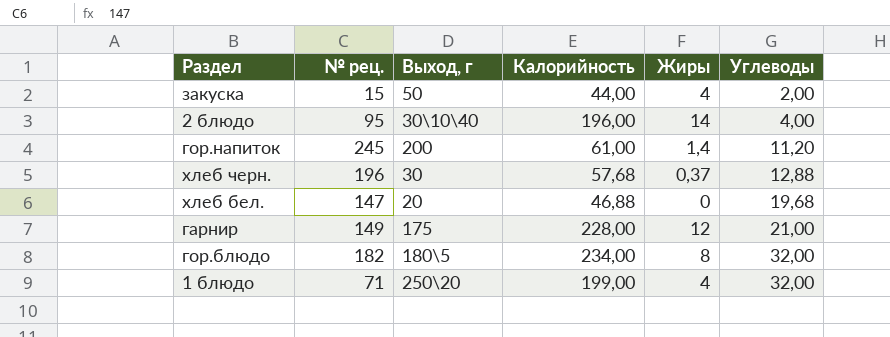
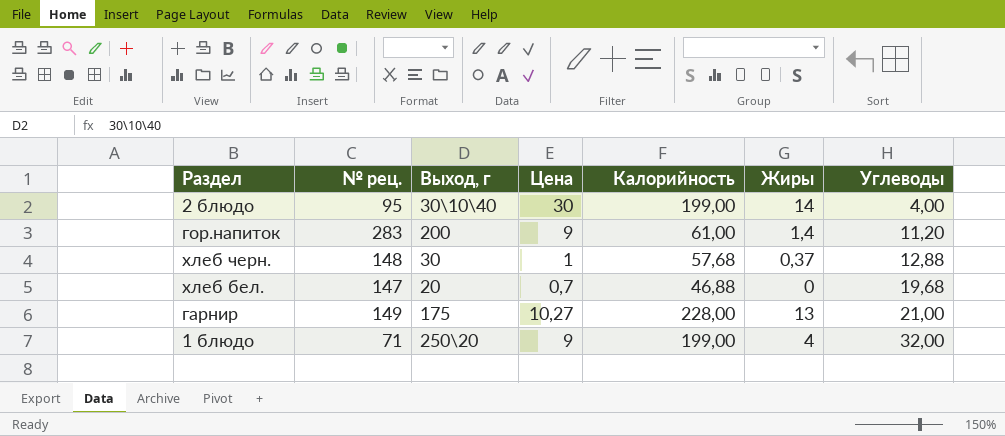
column Цена | position: none -> 4
row закуска: 15 | 50 | 44,00 | 4 | 2,00 -> none
row гор.блюдо: 182 | 180\5 | 234,00 | 8 | 32,00 -> none
2 блюдо | Калорийность: 196,00 -> 199,00
гор.напиток | № рец.: 245 -> 283
хлеб черн. | № рец.: 196 -> 148
гарнир | Жиры: 12 -> 13

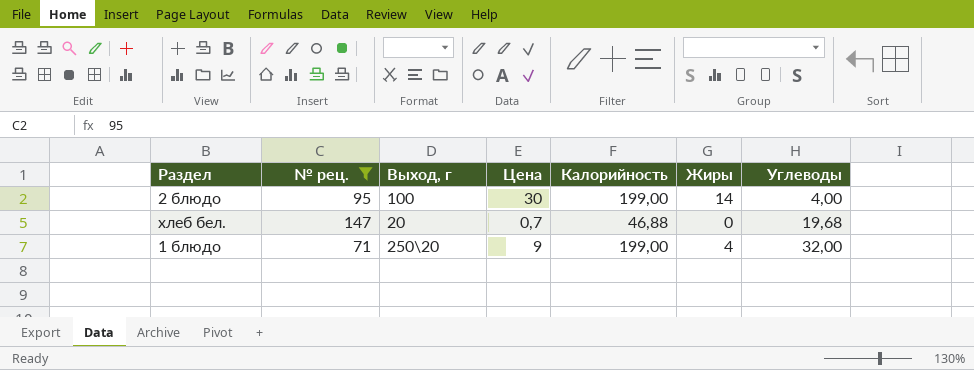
filter: none -> № рец. <= 147
2 блюдо | Выход, г: 30\10\40 -> 100

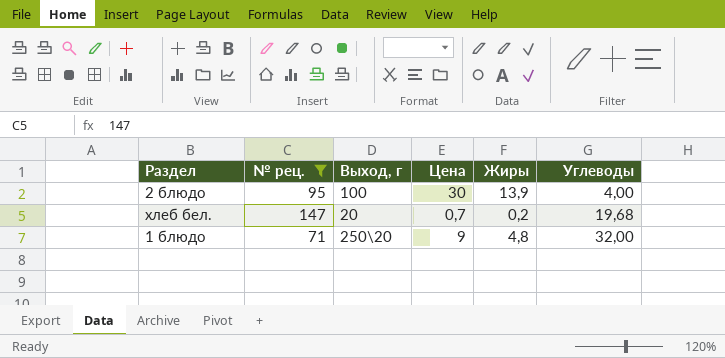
column Калорийность | position: 5 -> none
2 блюдо | Жиры: 14 -> 13,9
хлеб бел. | Жиры: 0 -> 0,2
1 блюдо | Жиры: 4 -> 4,8

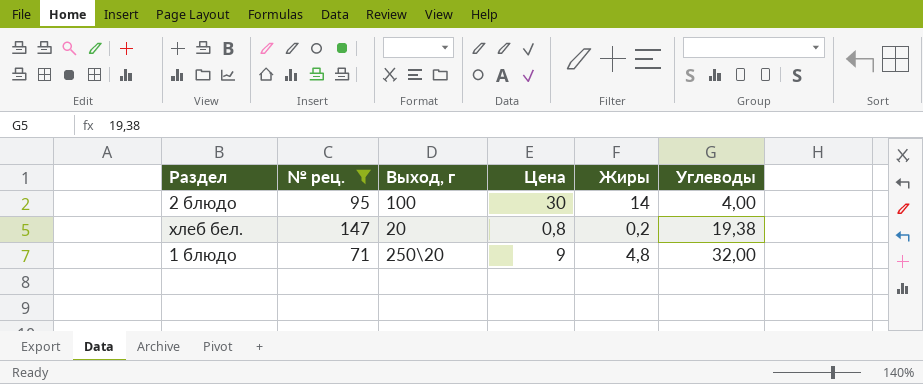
2 блюдо | Жиры: 13,9 -> 14
хлеб бел. | Цена: 0,7 -> 0,8
хлеб бел. | Углеводы: 19,68 -> 19,38

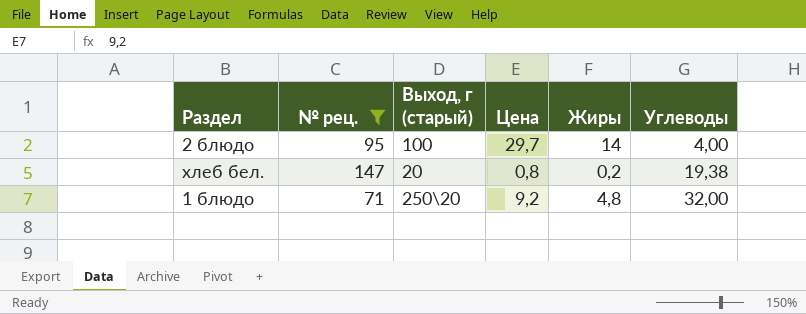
column name: Выход, г -> Выход, г (старый)
2 блюдо | Цена: 30 -> 29,7
1 блюдо | Цена: 9 -> 9,2

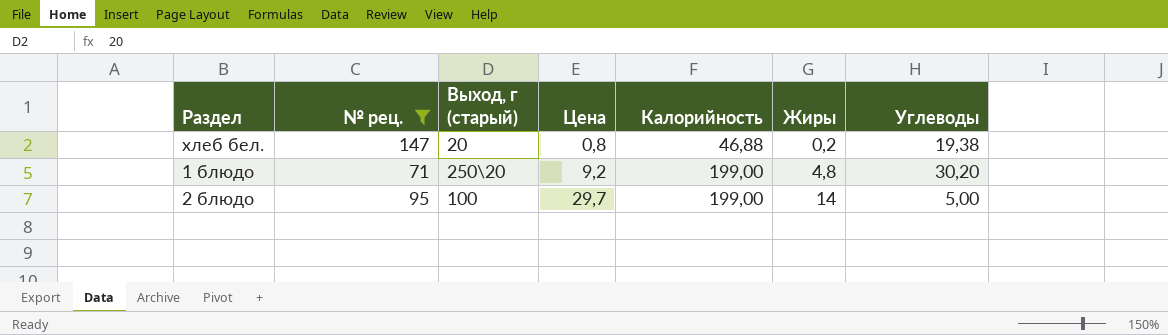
row order: Углеводы ascending -> Цена ascending
column Калорийность | position: none -> 5
1 блюдо | Углеводы: 32,00 -> 30,20
2 блюдо | Углеводы: 4,00 -> 5,00

